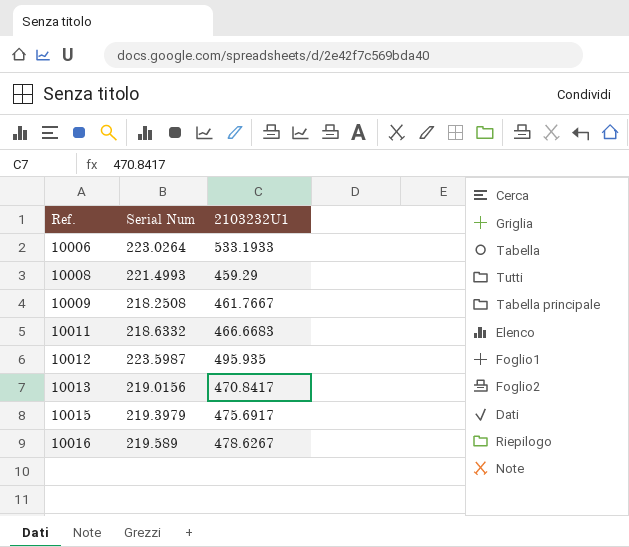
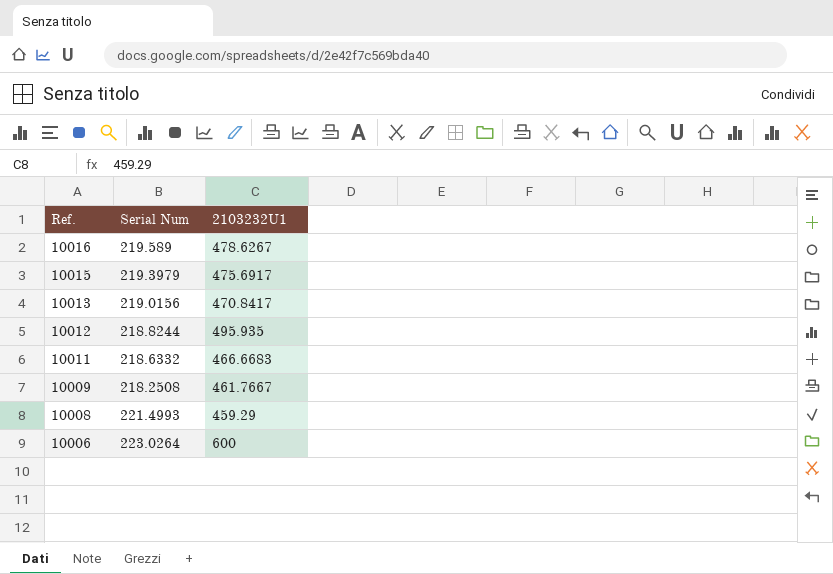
row order: Ref. ascending -> Ref. descending
10012 | Serial Num: 223.5987 -> 218.8244
10006 | 2103232U1: 533.1933 -> 600

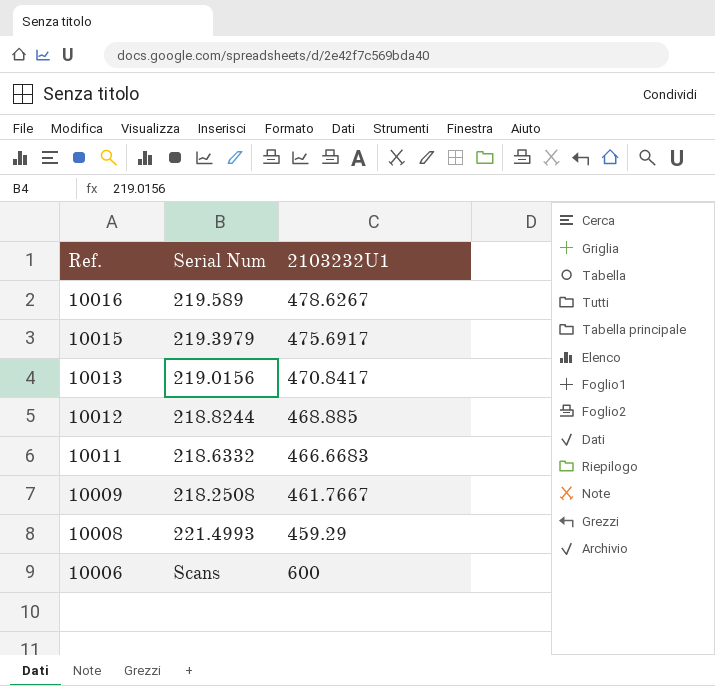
10012 | 2103232U1: 495.935 -> 468.885
10006 | Serial Num: 223.0264 -> Scans

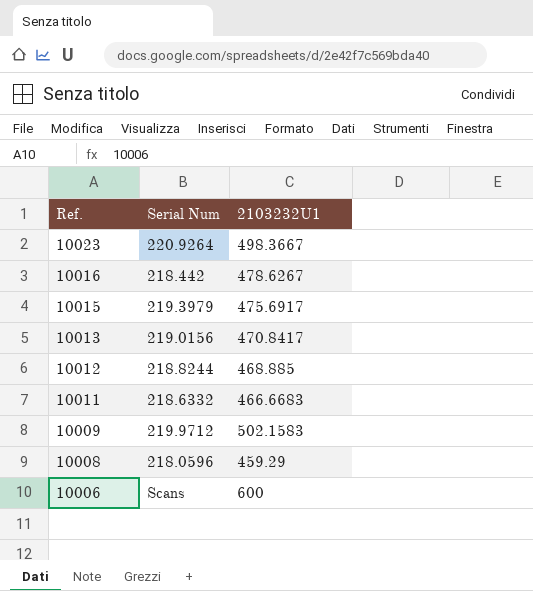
row 10023: none -> 220.9264 | 498.3667
10016 | Serial Num: 219.589 -> 218.442
10009 | Serial Num: 218.2508 -> 219.9712
10009 | 2103232U1: 461.7667 -> 502.1583
10008 | Serial Num: 221.4993 -> 218.0596

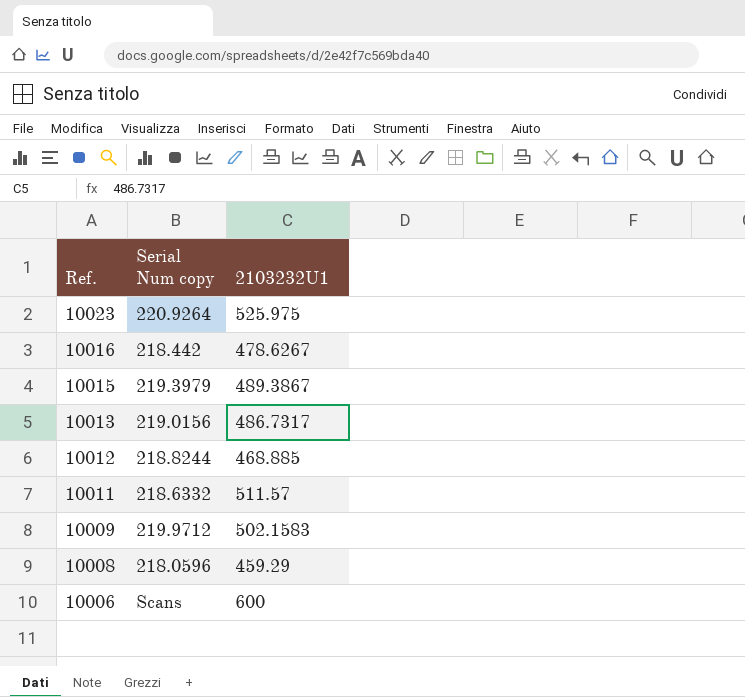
column name: Serial Num -> Serial Num copy
10023 | 2103232U1: 498.3667 -> 525.975
10015 | 2103232U1: 475.6917 -> 489.3867
10013 | 2103232U1: 470.8417 -> 486.7317
10011 | 2103232U1: 466.6683 -> 511.57

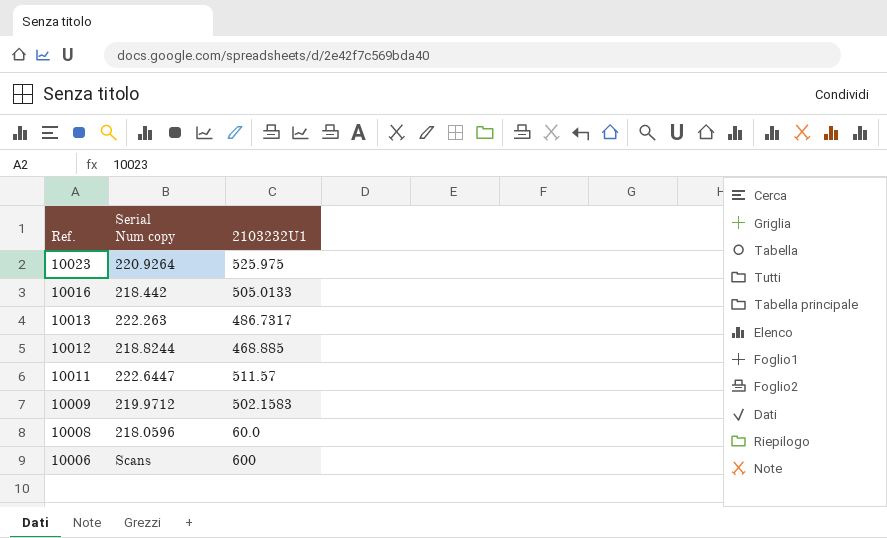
row 10015: 219.3979 | 489.3867 -> none
10016 | 2103232U1: 478.6267 -> 505.0133
10013 | Serial Num copy: 219.0156 -> 222.263
10011 | Serial Num copy: 218.6332 -> 222.6447
10008 | 2103232U1: 459.29 -> 60.0

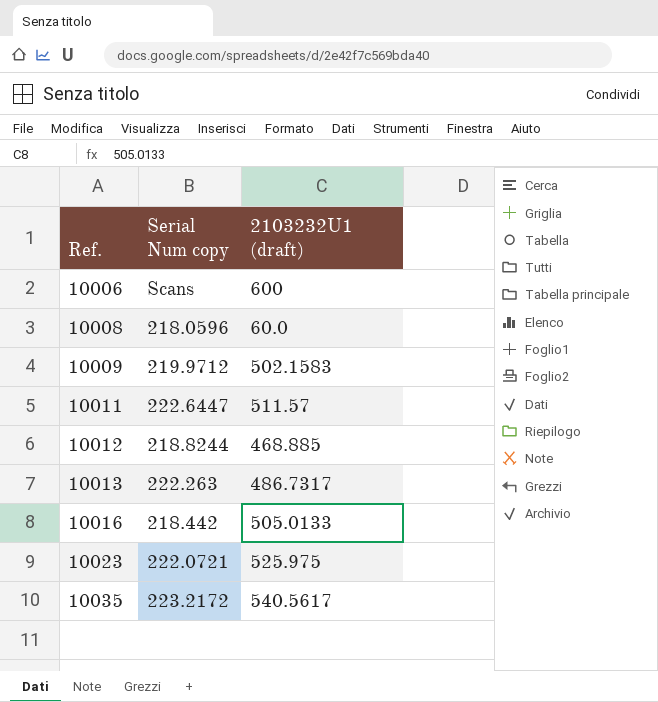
row order: Ref. descending -> Ref. ascending
column name: 2103232U1 -> 2103232U1 (draft)
10023 | Serial Num copy: 220.9264 -> 222.0721
row 10035: none -> 223.2172 | 540.5617

